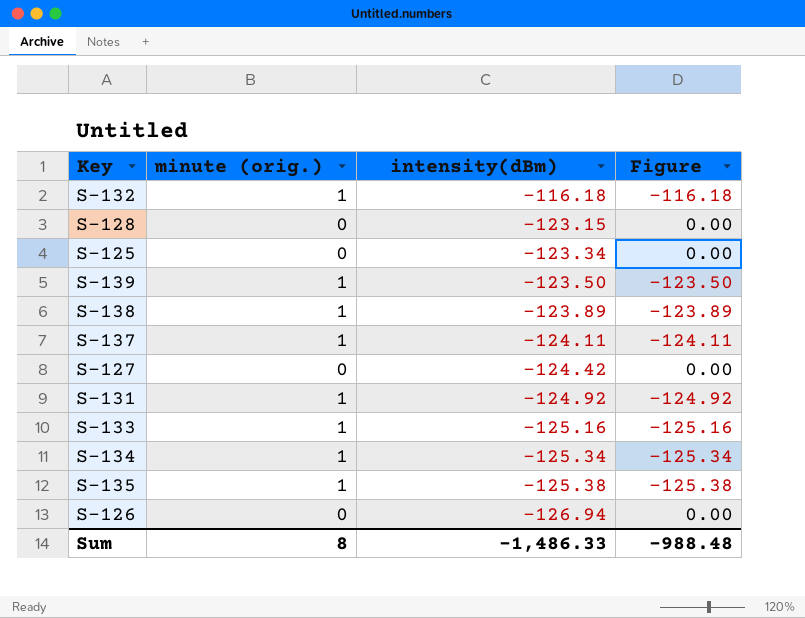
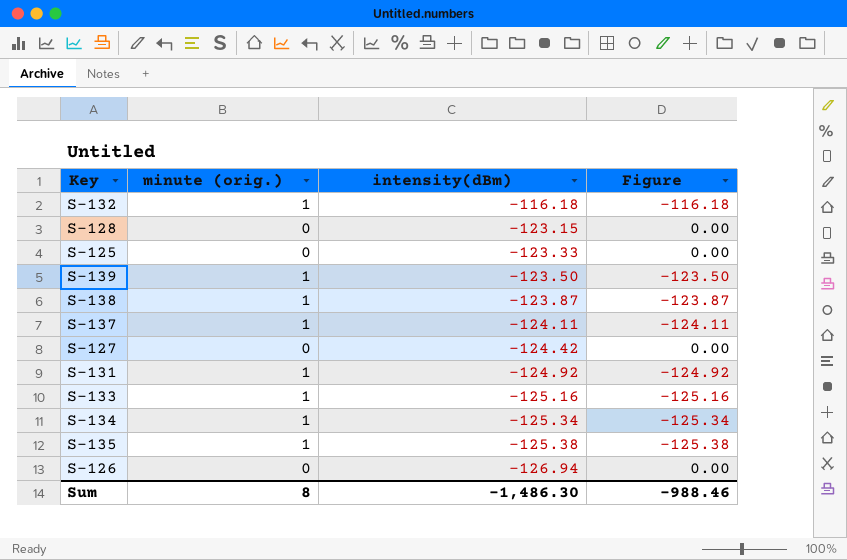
S-125 | intensity(dBm): -123.34 -> -123.33
S-138 | intensity(dBm): -123.89 -> -123.87
S-138 | Figure: -123.89 -> -123.87
Sum | intensity(dBm): -1,486.33 -> -1,486.30
Sum | Figure: -988.48 -> -988.46

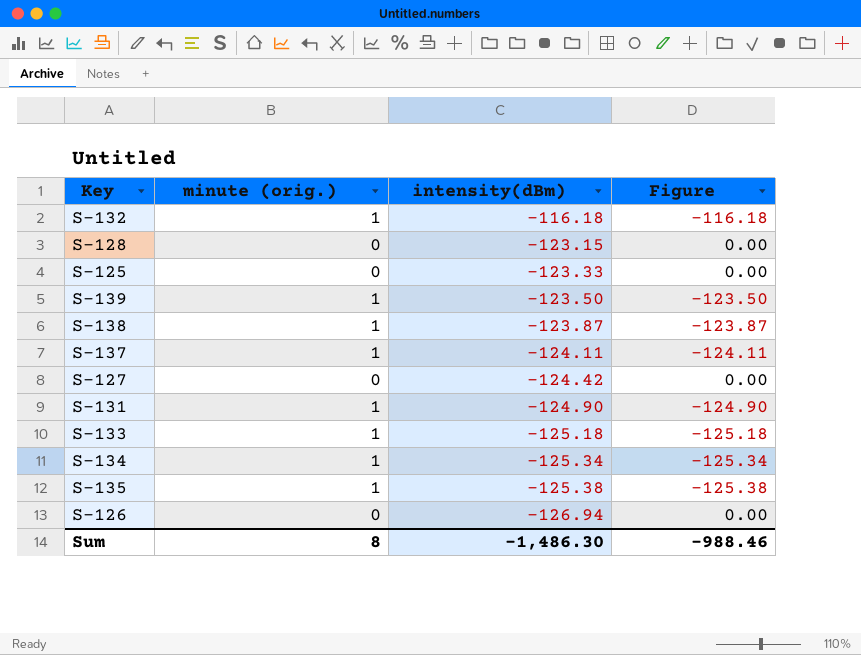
S-131 | intensity(dBm): -124.92 -> -124.90
S-131 | Figure: -124.92 -> -124.90
S-133 | intensity(dBm): -125.16 -> -125.18
S-133 | Figure: -125.16 -> -125.18

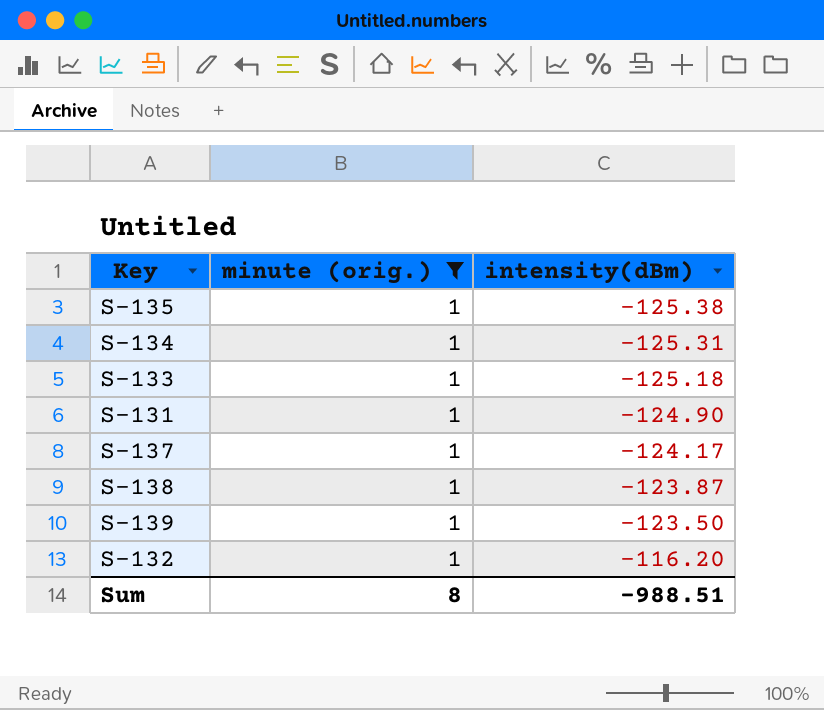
filter: none -> minute (orig.) = 1
row order: intensity(dBm) descending -> intensity(dBm) ascending
column Figure | formula: [minute (orig.)] * [intensity(dBm)] -> none
S-134 | intensity(dBm): -125.34 -> -125.31
S-137 | intensity(dBm): -124.11 -> -124.17
S-132 | intensity(dBm): -116.18 -> -116.20
Sum | intensity(dBm): -1,486.30 -> -988.51

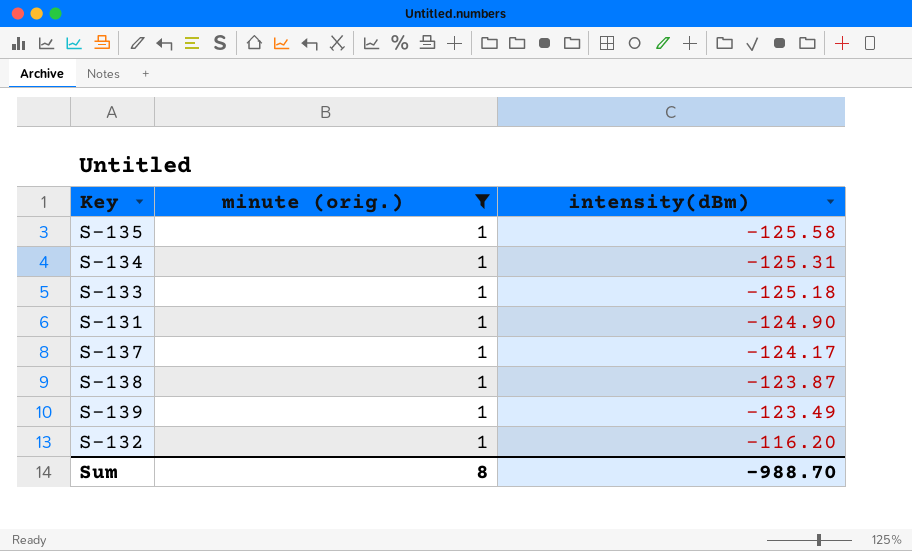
S-135 | intensity(dBm): -125.38 -> -125.58
S-139 | intensity(dBm): -123.50 -> -123.49
Sum | intensity(dBm): -988.51 -> -988.70

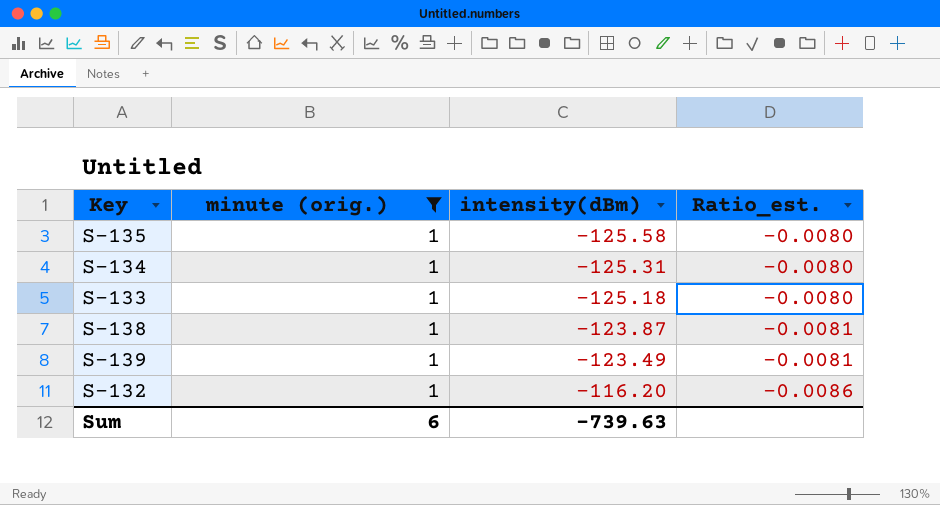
column Ratio_est. | formula: none -> [minute (orig.)] / [intensity(dBm)]
row S-131: 1 | -124.90 -> none
row S-137: 1 | -124.17 -> none
Sum | minute (orig.): 8 -> 6
Sum | intensity(dBm): -988.70 -> -739.63

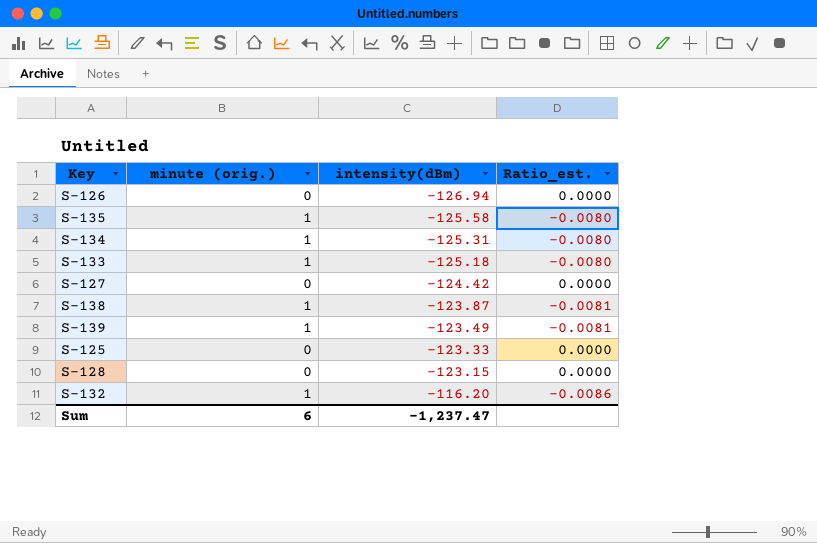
filter: minute (orig.) = 1 -> none
Sum | intensity(dBm): -739.63 -> -1,237.47

